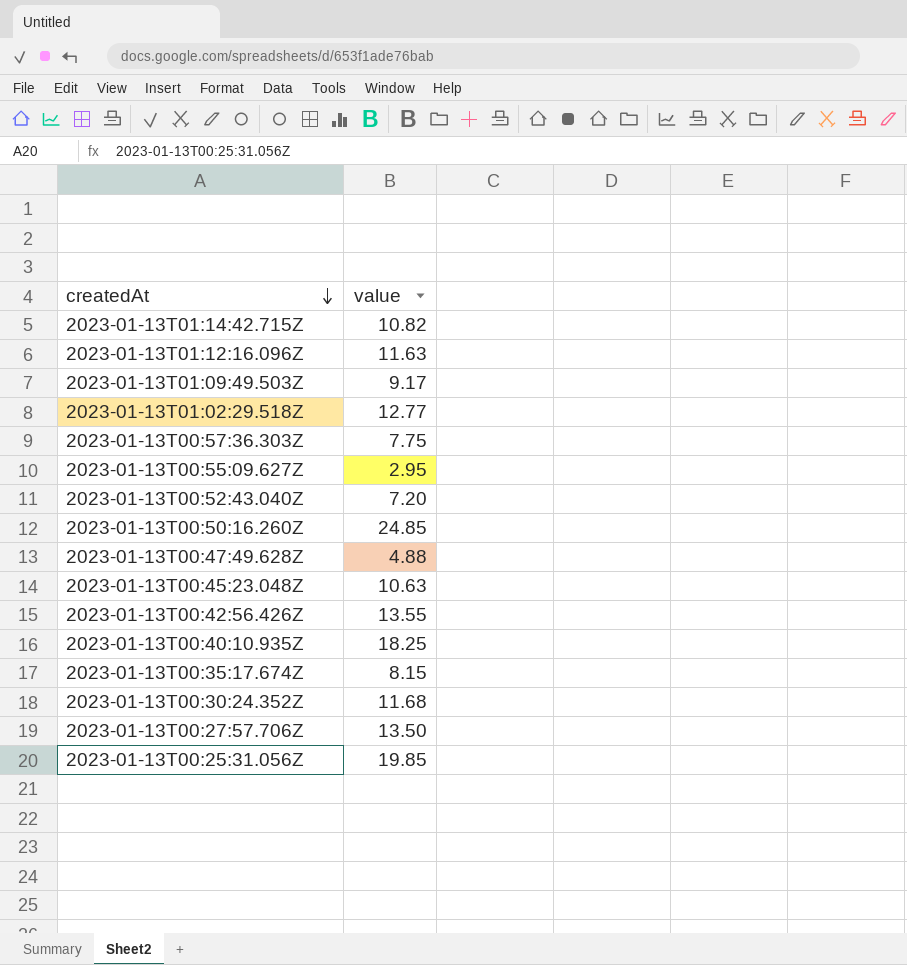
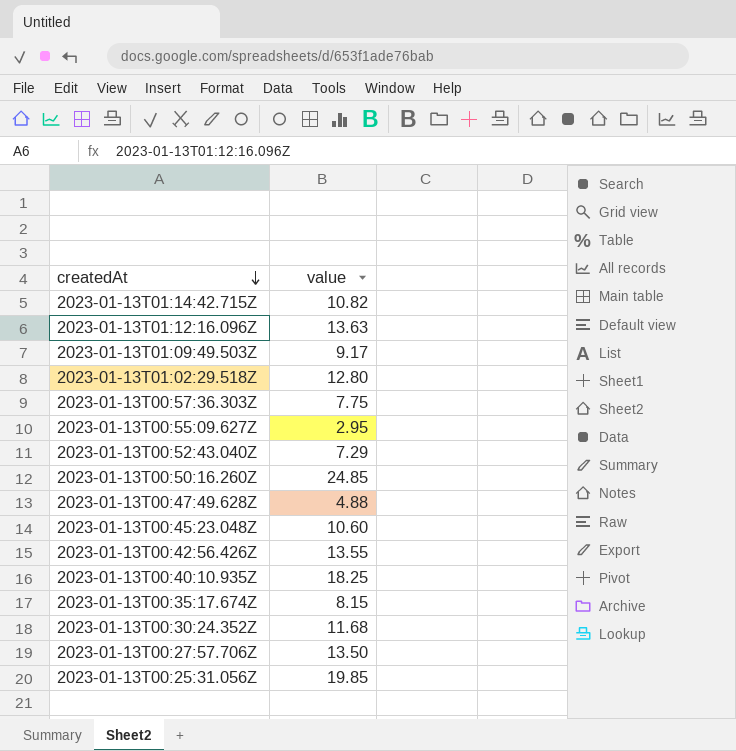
2023-01-13T01:12:16.096Z | value: 11.63 -> 13.63
2023-01-13T01:02:29.518Z | value: 12.77 -> 12.80
2023-01-13T00:52:43.040Z | value: 7.20 -> 7.29
2023-01-13T00:45:23.048Z | value: 10.63 -> 10.60

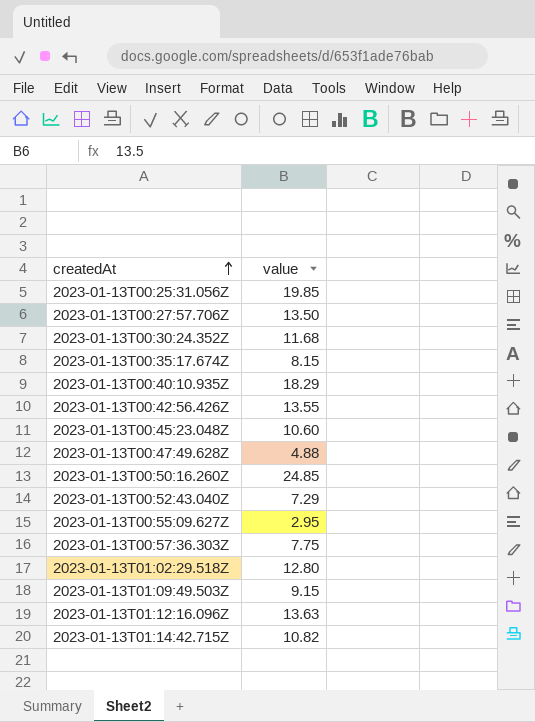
row order: createdAt descending -> createdAt ascending
2023-01-13T00:40:10.935Z | value: 18.25 -> 18.29
2023-01-13T01:09:49.503Z | value: 9.17 -> 9.15

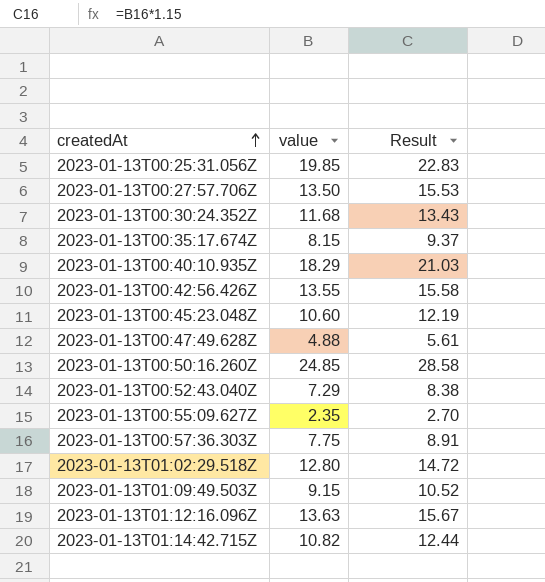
column Result | formula: none -> [value] * 1.15
2023-01-13T00:55:09.627Z | value: 2.95 -> 2.35

